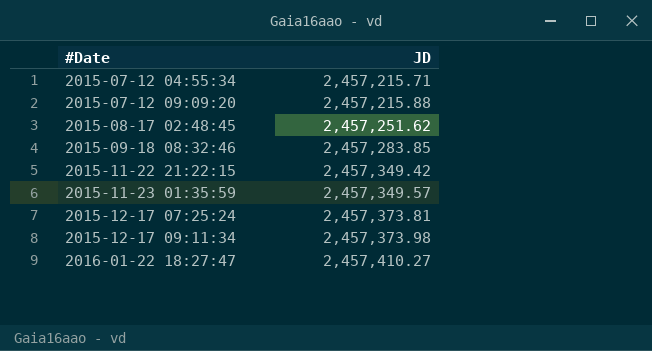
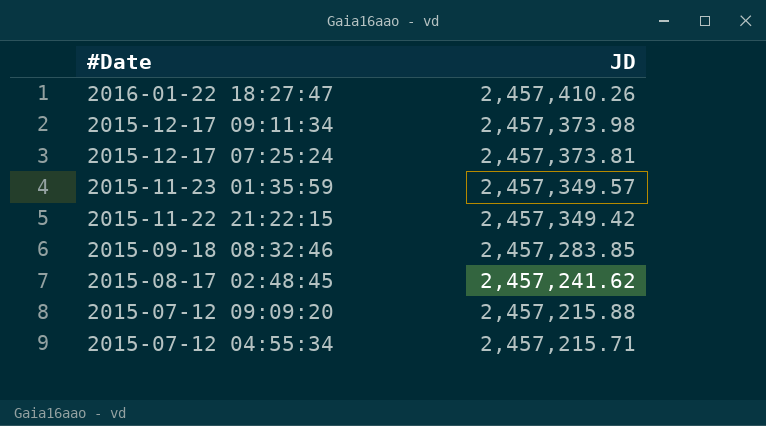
row order: #Date ascending -> #Date descending
2016-01-22 18:27:47 | JD: 2,457,410.27 -> 2,457,410.26
2015-08-17 02:48:45 | JD: 2,457,251.62 -> 2,457,241.62

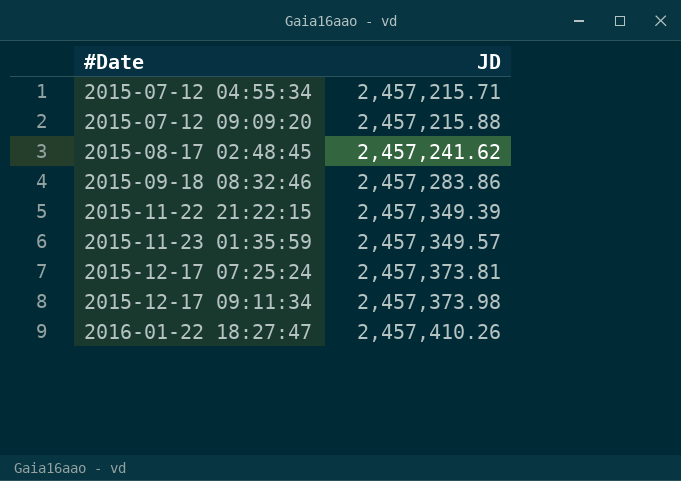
row order: #Date descending -> #Date ascending
2015-09-18 08:32:46 | JD: 2,457,283.85 -> 2,457,283.86
2015-11-22 21:22:15 | JD: 2,457,349.42 -> 2,457,349.39

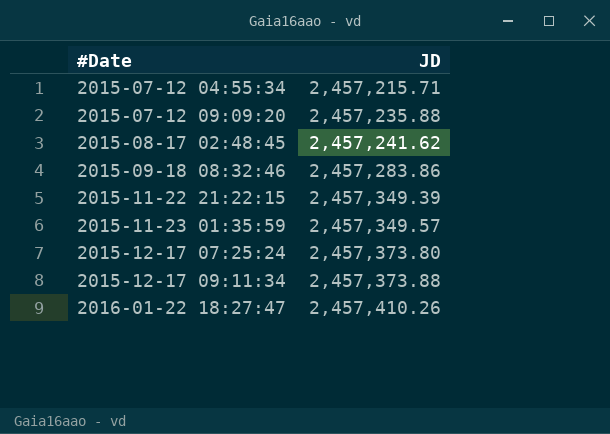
2015-07-12 09:09:20 | JD: 2,457,215.88 -> 2,457,235.88
2015-12-17 07:25:24 | JD: 2,457,373.81 -> 2,457,373.80
2015-12-17 09:11:34 | JD: 2,457,373.98 -> 2,457,373.88

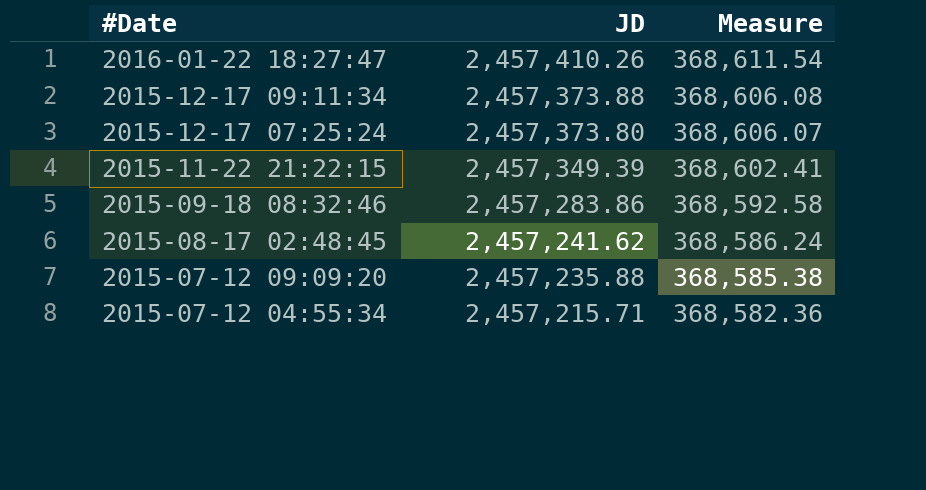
row order: #Date ascending -> #Date descending
column Measure | formula: none -> [JD] * 0.15
row 2015-11-23 01:35:59: 2,457,349.57 -> none

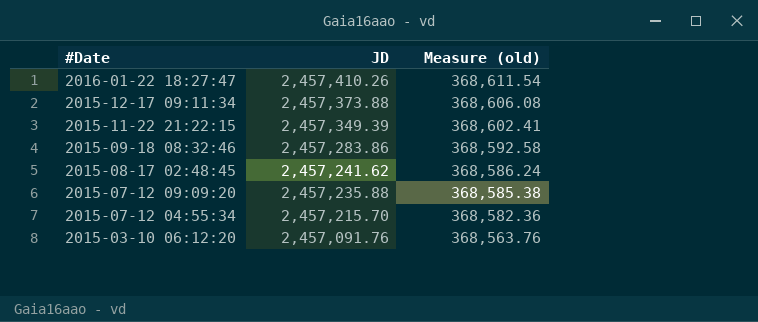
column name: Measure -> Measure (old)
row 2015-12-17 07:25:24: 2,457,373.80 | 368,606.07 -> none
2015-07-12 04:55:34 | JD: 2,457,215.71 -> 2,457,215.70
row 2015-03-10 06:12:20: none -> 2,457,091.76 | 368,563.76

